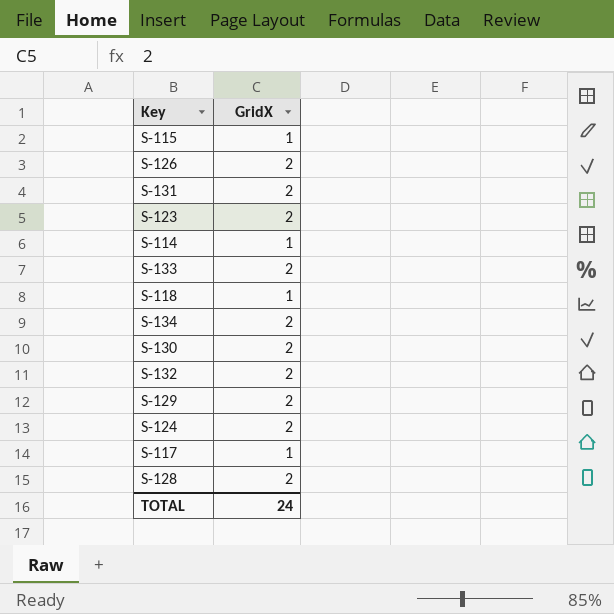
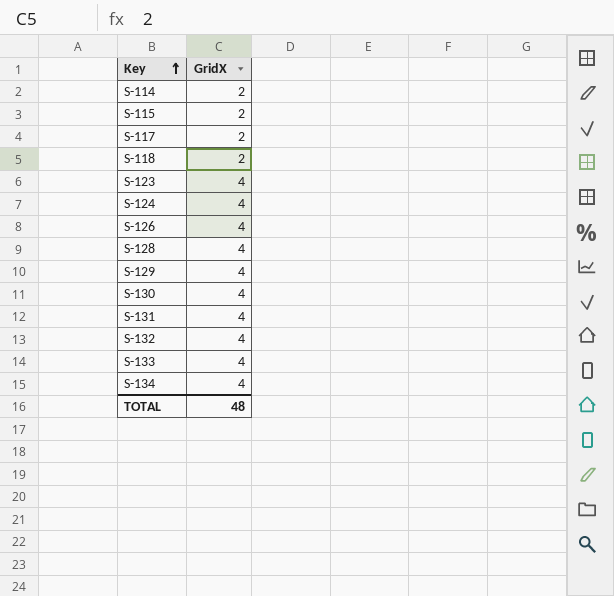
row order: none -> Key ascending
S-114 | GridX: 1 -> 2
S-115 | GridX: 1 -> 2
S-117 | GridX: 1 -> 2
S-118 | GridX: 1 -> 2
S-123 | GridX: 2 -> 4
S-124 | GridX: 2 -> 4
S-126 | GridX: 2 -> 4
S-128 | GridX: 2 -> 4
S-129 | GridX: 2 -> 4
S-130 | GridX: 2 -> 4
S-131 | GridX: 2 -> 4
S-132 | GridX: 2 -> 4
S-133 | GridX: 2 -> 4
S-134 | GridX: 2 -> 4
TOTAL | GridX: 24 -> 48

